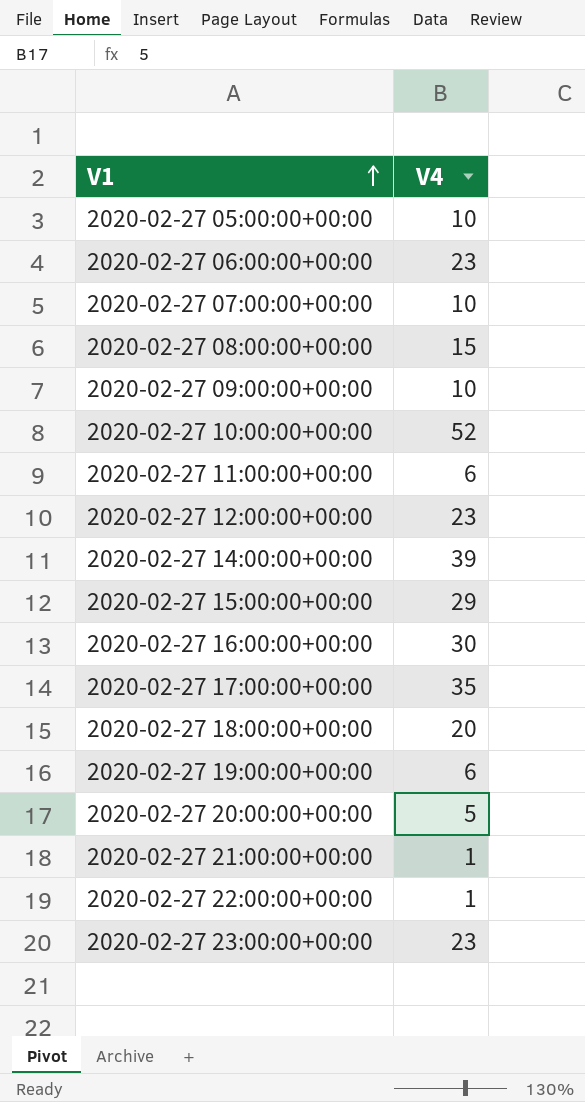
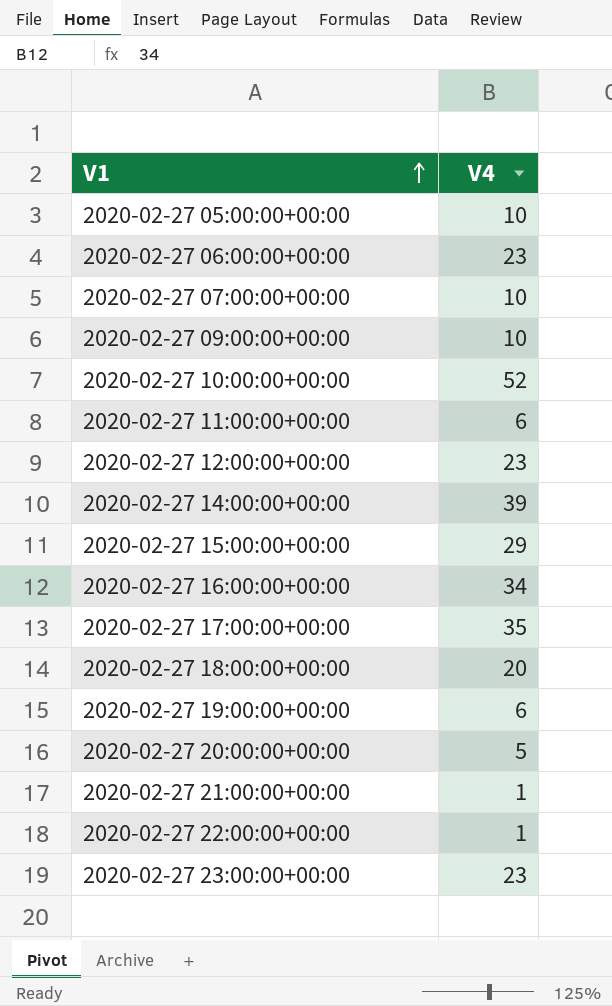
row 2020-02-27 08:00:00+00:00: 15 -> none
2020-02-27 16:00:00+00:00 | V4: 30 -> 34

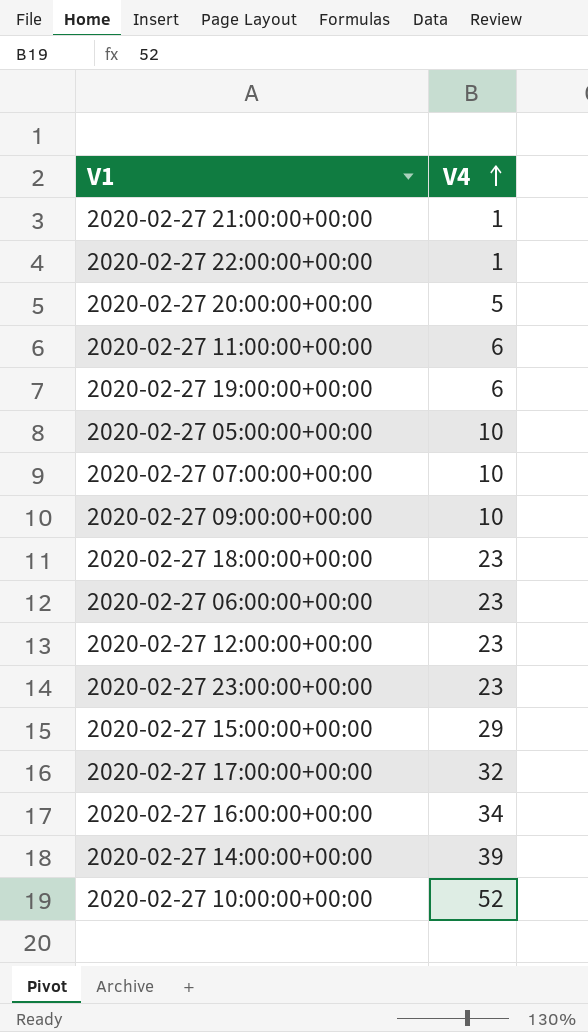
row order: V1 ascending -> V4 ascending
2020-02-27 18:00:00+00:00 | V4: 20 -> 23
2020-02-27 17:00:00+00:00 | V4: 35 -> 32

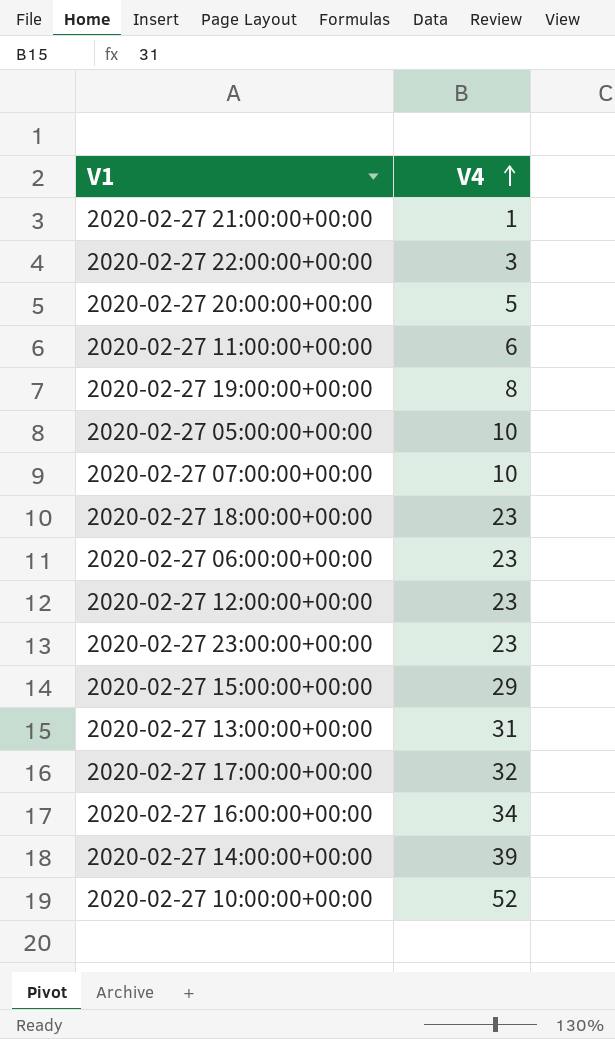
row 2020-02-27 09:00:00+00:00: 10 -> none
2020-02-27 22:00:00+00:00 | V4: 1 -> 3
2020-02-27 19:00:00+00:00 | V4: 6 -> 8
row 2020-02-27 13:00:00+00:00: none -> 31

